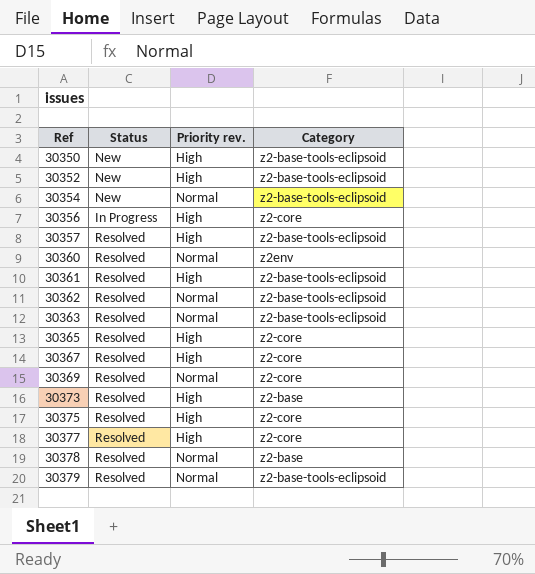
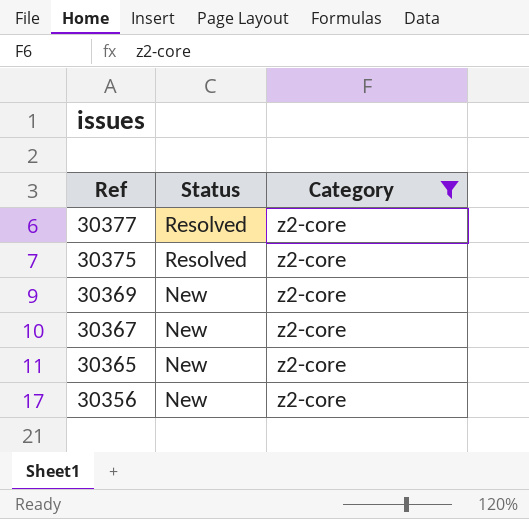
filter: none -> Category = z2-core
row order: Ref ascending -> Ref descending
column Priority rev. | position: 3 -> none
30369 | Status: Resolved -> New
30367 | Status: Resolved -> New
30365 | Status: Resolved -> New
30356 | Status: In Progress -> New

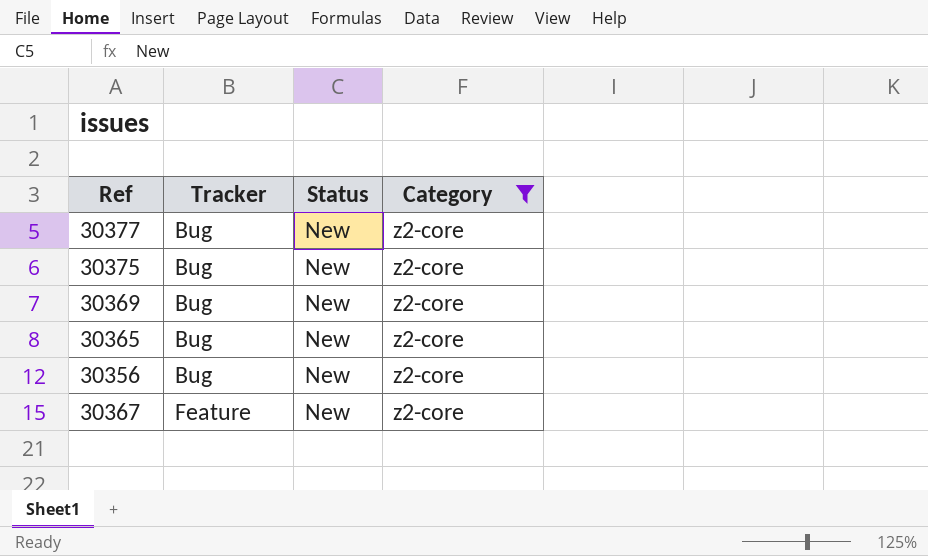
row order: Ref descending -> Tracker ascending
column Tracker | position: none -> 2
30377 | Status: Resolved -> New
30375 | Status: Resolved -> New

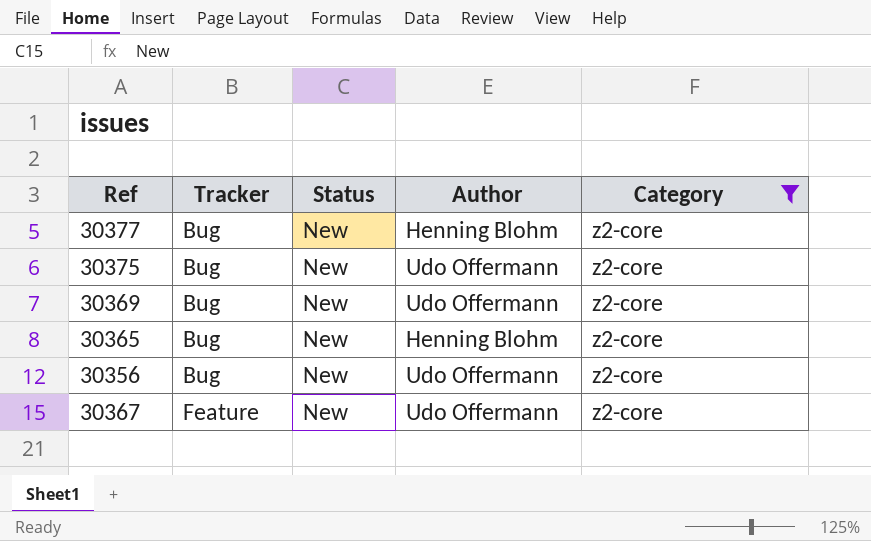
column Author | position: none -> 4

